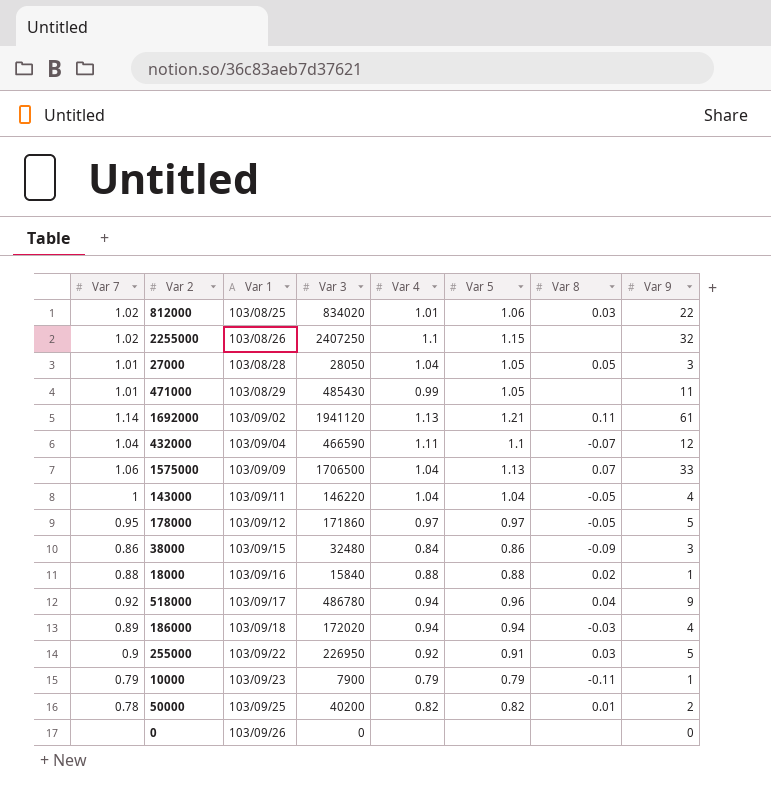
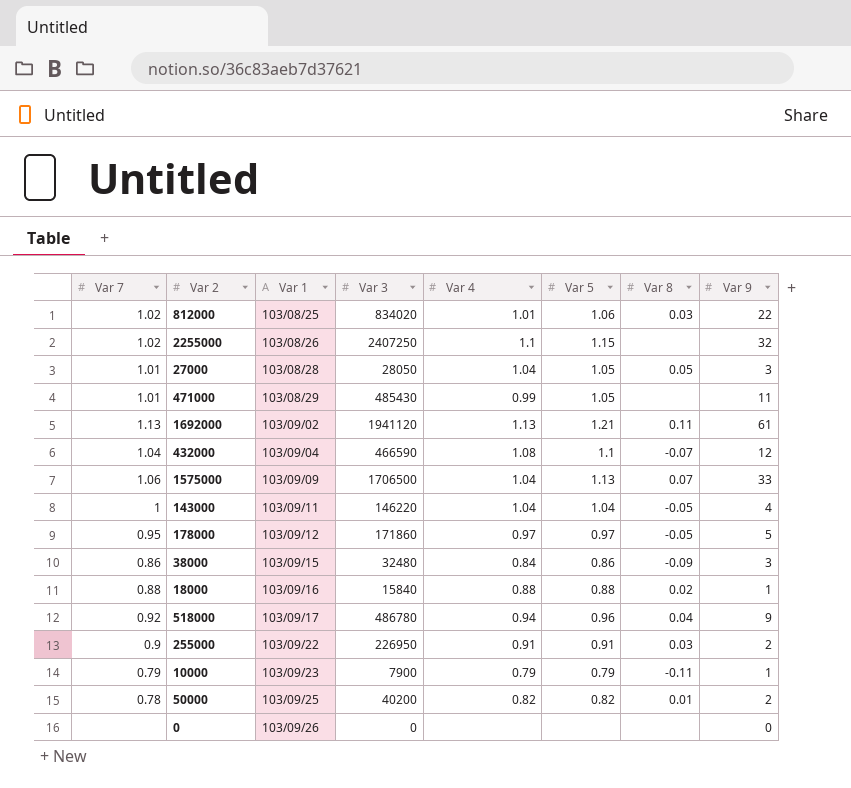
row 186000: 0.89 | 103/09/18 | 172020 | 0.94 | 0.94 | -0.03 | 4 -> none
1692000 | Var 7: 1.14 -> 1.13
432000 | Var 4: 1.11 -> 1.08
255000 | Var 4: 0.92 -> 0.91
255000 | Var 9: 5 -> 2

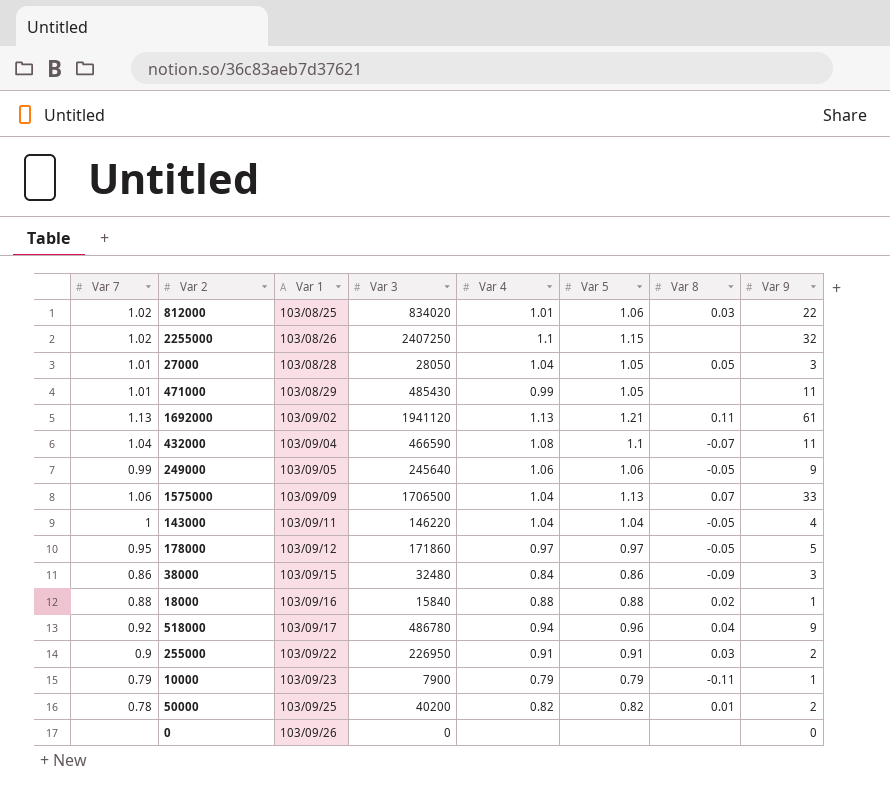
432000 | Var 9: 12 -> 11
row 249000: none -> 0.99 | 103/09/05 | 245640 | 1.06 | 1.06 | -0.05 | 9

